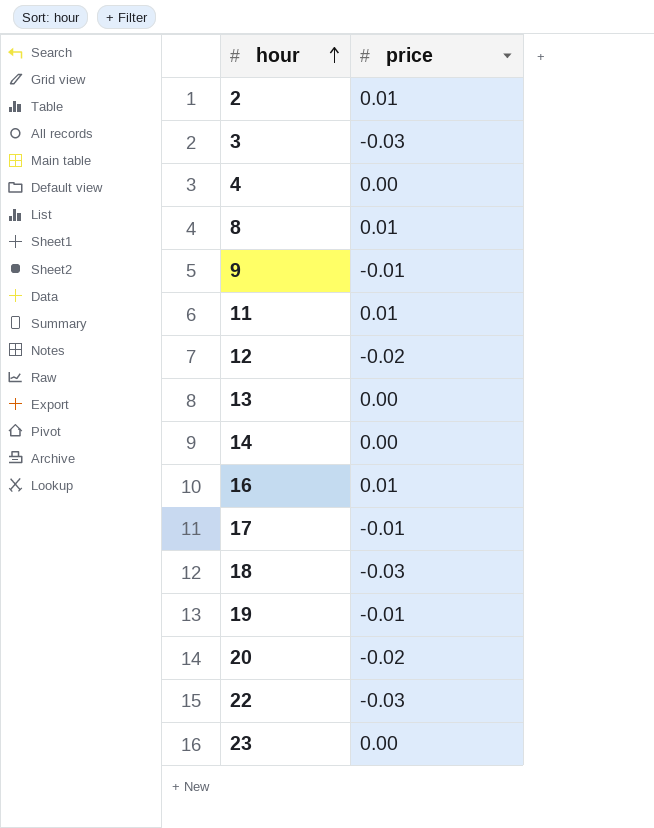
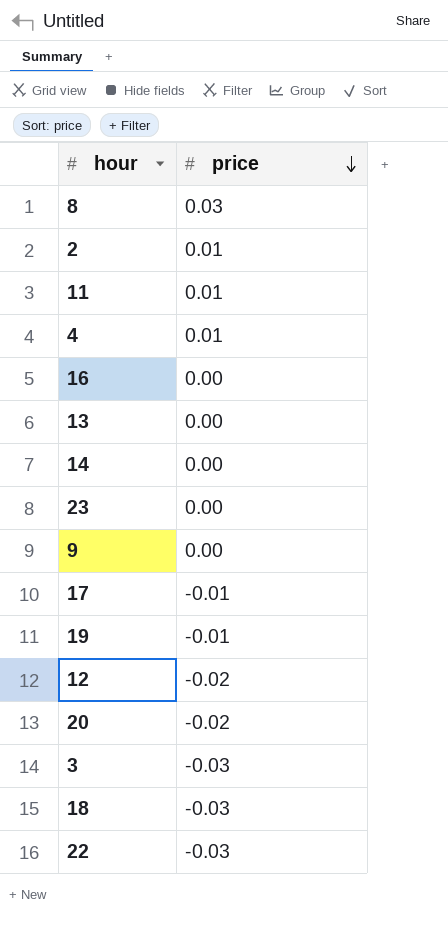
row order: hour ascending -> price descending
8 | price: 0.01 -> 0.03
4 | price: 0.00 -> 0.01
16 | price: 0.01 -> 0.00
9 | price: -0.01 -> 0.00

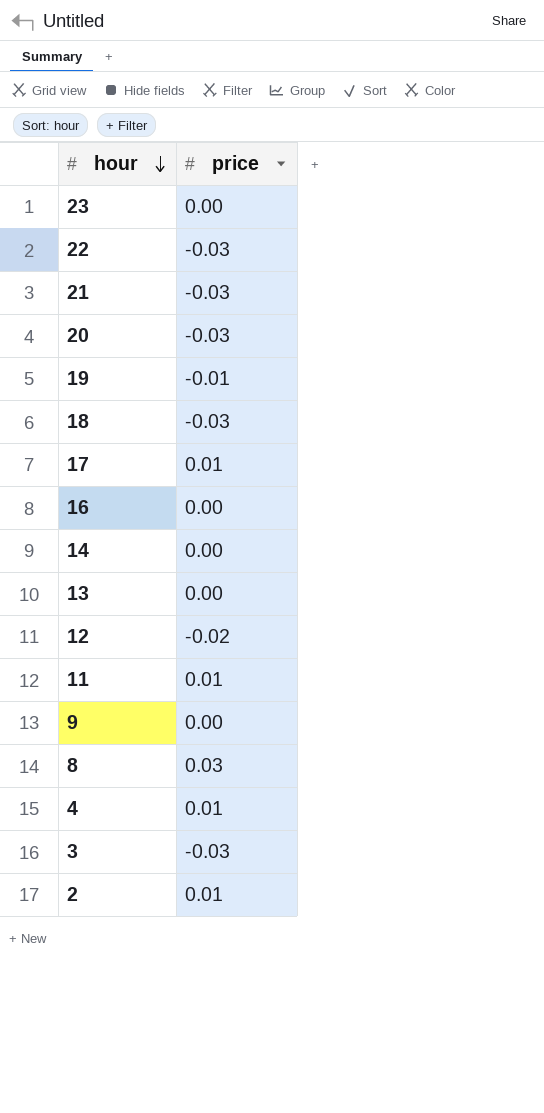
row order: price descending -> hour descending
row 21: none -> -0.03
20 | price: -0.02 -> -0.03
17 | price: -0.01 -> 0.01

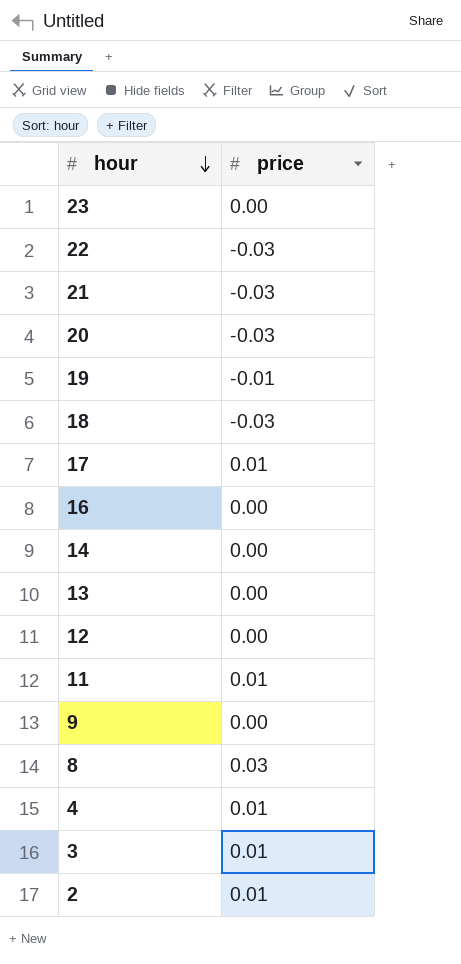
12 | price: -0.02 -> 0.00
3 | price: -0.03 -> 0.01

